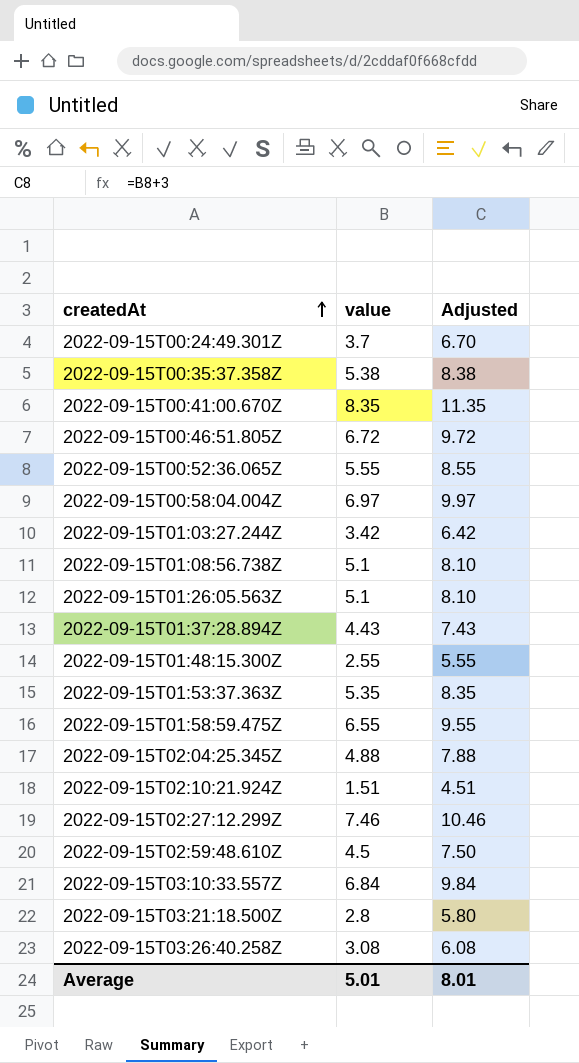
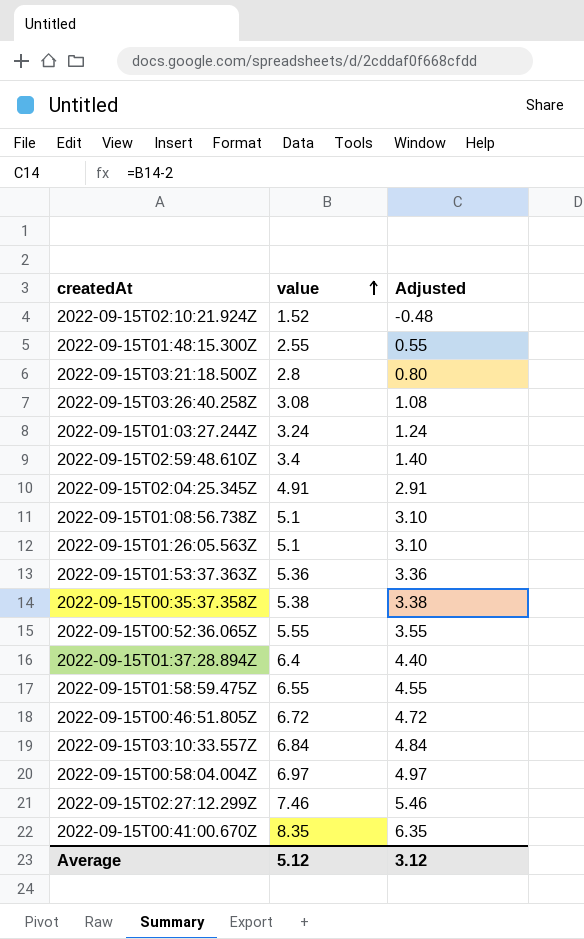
row order: createdAt ascending -> value ascending
column Adjusted | formula: [value] + 3 -> [value] - 2
row 2022-09-15T00:24:49.301Z: 3.7 | 6.70 -> none
2022-09-15T02:10:21.924Z | value: 1.51 -> 1.52
2022-09-15T01:03:27.244Z | value: 3.42 -> 3.24
2022-09-15T02:59:48.610Z | value: 4.5 -> 3.4
2022-09-15T02:04:25.345Z | value: 4.88 -> 4.91
2022-09-15T01:53:37.363Z | value: 5.35 -> 5.36
2022-09-15T01:37:28.894Z | value: 4.43 -> 6.4
Average | value: 5.01 -> 5.12
Average | Adjusted: 8.01 -> 3.12

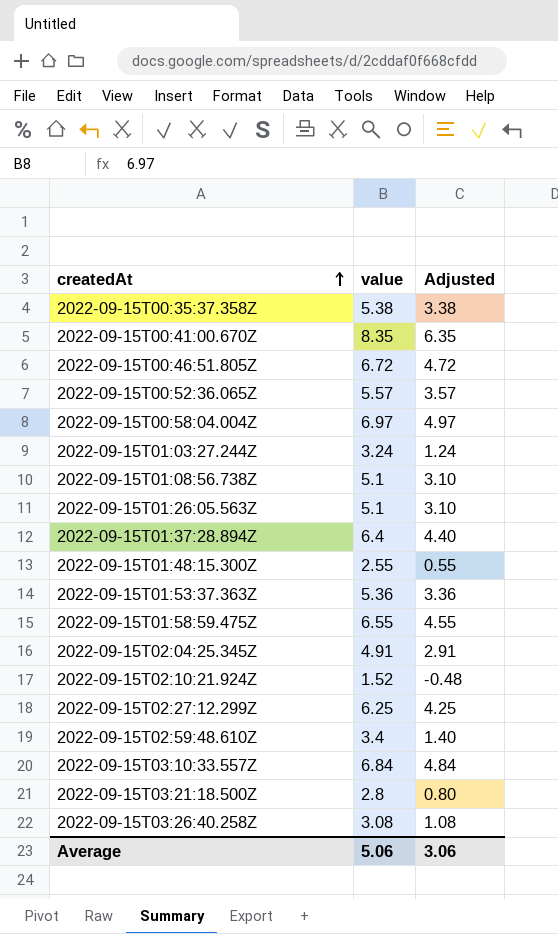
row order: value ascending -> createdAt ascending
2022-09-15T00:52:36.065Z | value: 5.55 -> 5.57
2022-09-15T00:52:36.065Z | Adjusted: 3.55 -> 3.57
2022-09-15T02:27:12.299Z | value: 7.46 -> 6.25
2022-09-15T02:27:12.299Z | Adjusted: 5.46 -> 4.25
Average | value: 5.12 -> 5.06
Average | Adjusted: 3.12 -> 3.06

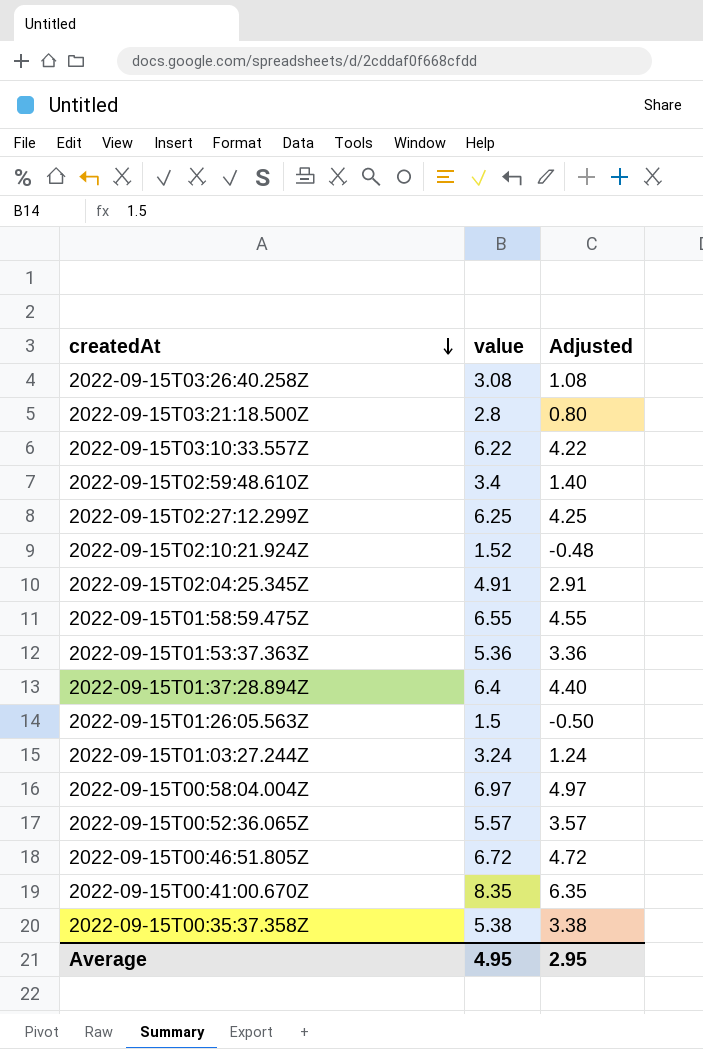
row order: createdAt ascending -> createdAt descending
row 2022-09-15T01:08:56.738Z: 5.1 | 3.10 -> none
row 2022-09-15T01:48:15.300Z: 2.55 | 0.55 -> none
2022-09-15T03:10:33.557Z | value: 6.84 -> 6.22
2022-09-15T03:10:33.557Z | Adjusted: 4.84 -> 4.22
2022-09-15T01:26:05.563Z | value: 5.1 -> 1.5
2022-09-15T01:26:05.563Z | Adjusted: 3.10 -> -0.50
Average | value: 5.06 -> 4.95
Average | Adjusted: 3.06 -> 2.95

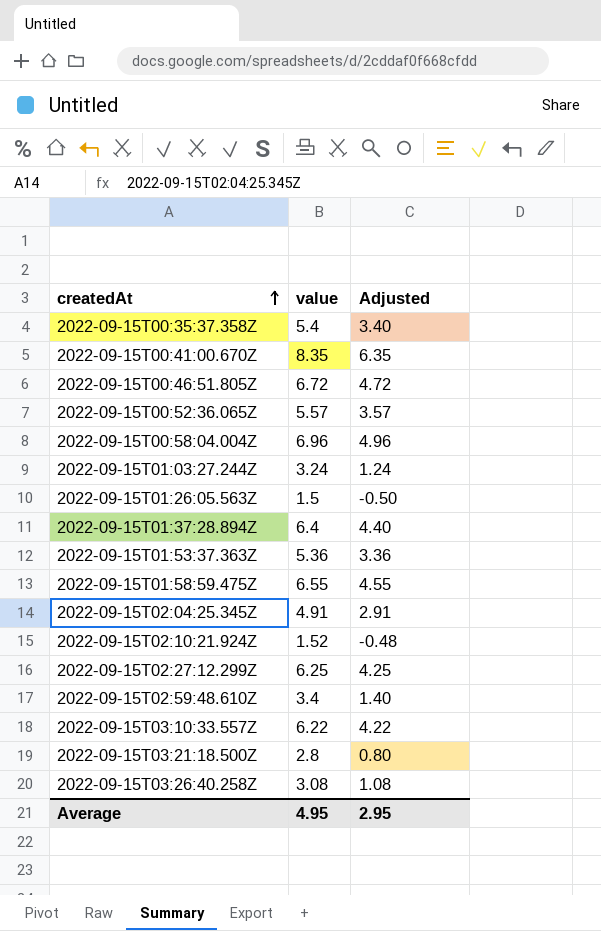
row order: createdAt descending -> createdAt ascending
2022-09-15T00:35:37.358Z | value: 5.38 -> 5.4
2022-09-15T00:35:37.358Z | Adjusted: 3.38 -> 3.40
2022-09-15T00:58:04.004Z | value: 6.97 -> 6.96
2022-09-15T00:58:04.004Z | Adjusted: 4.97 -> 4.96

